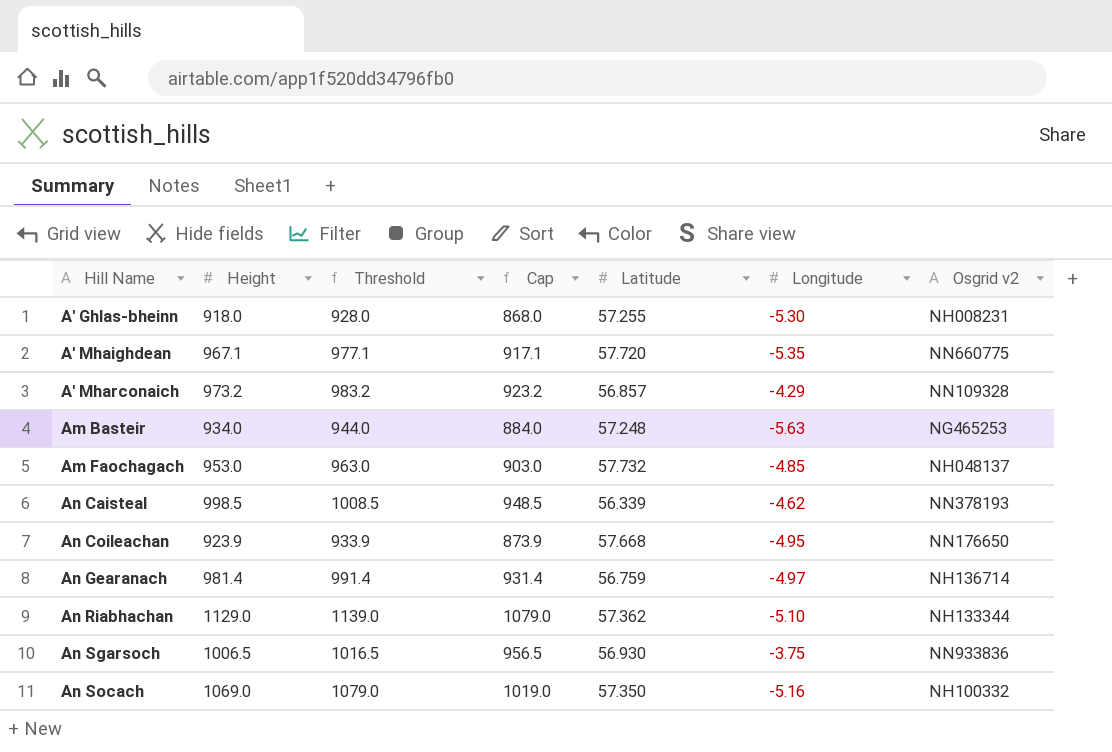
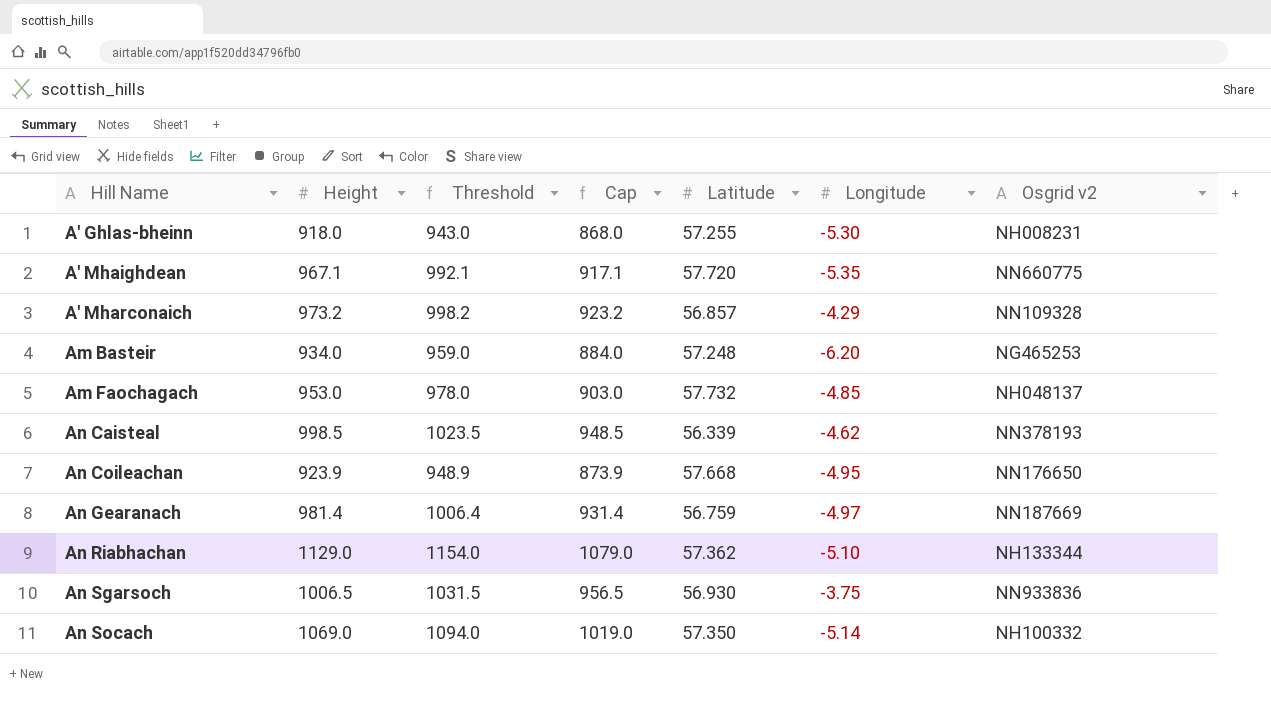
column Threshold | formula: [Height] + 10 -> [Height] + 25
Am Basteir | Longitude: -5.63 -> -6.20
An Gearanach | Osgrid v2: NH136714 -> NN187669
An Socach | Longitude: -5.16 -> -5.14

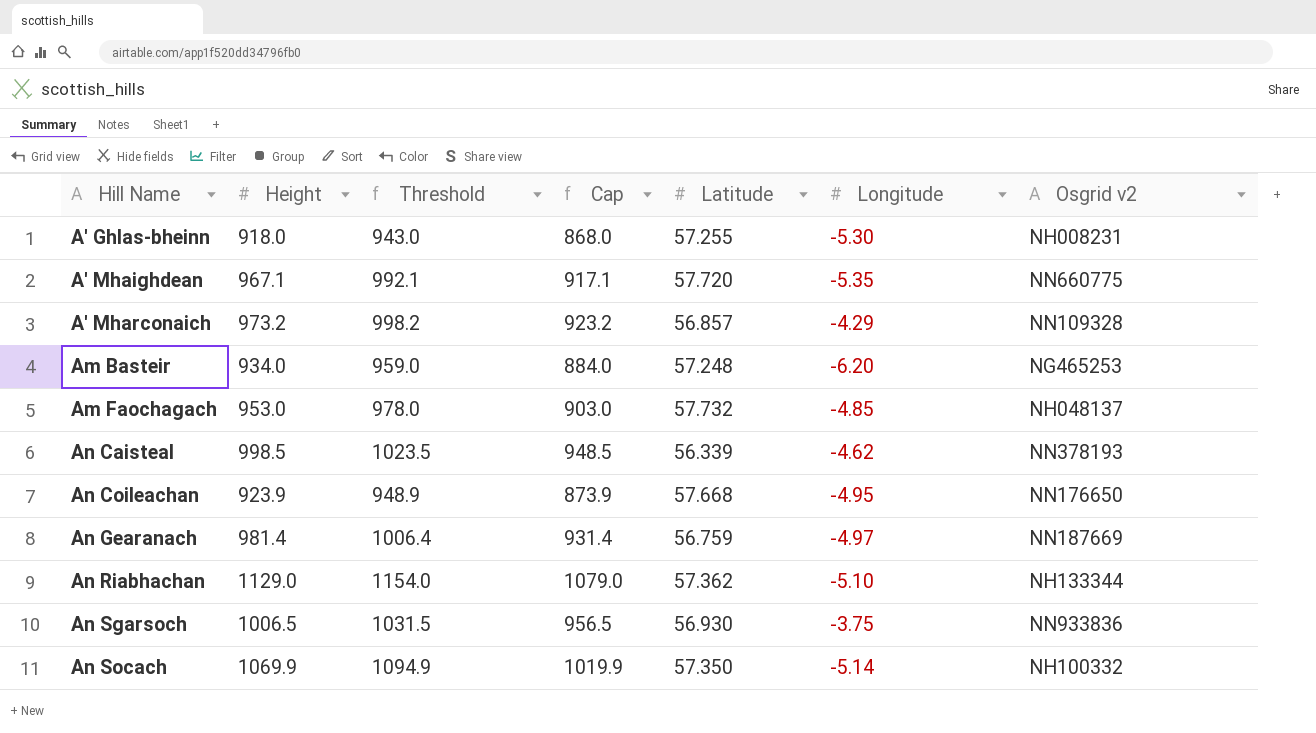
An Socach | Height: 1069.0 -> 1069.9
An Socach | Threshold: 1094.0 -> 1094.9
An Socach | Cap: 1019.0 -> 1019.9

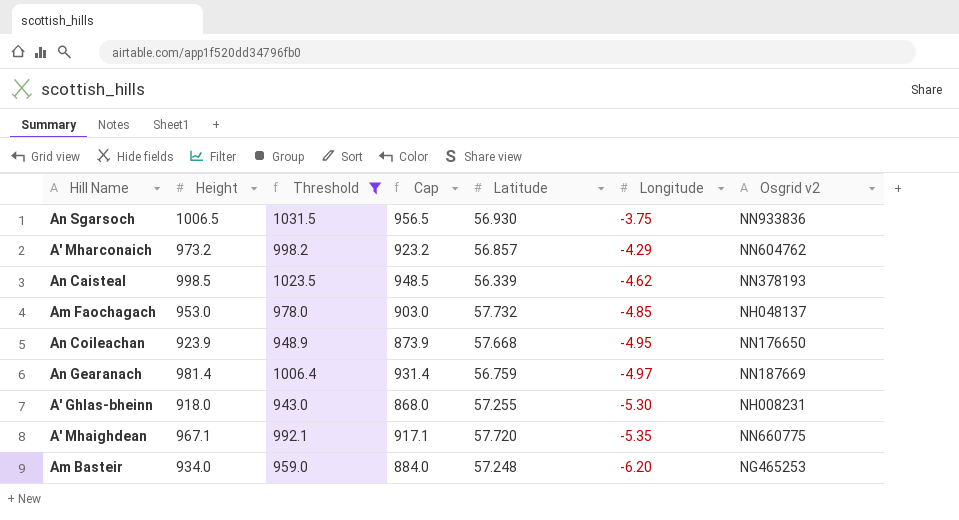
filter: none -> Threshold <= 1031.5
row order: Hill Name ascending -> Longitude descending
A' Mharconaich | Osgrid v2: NN109328 -> NN604762

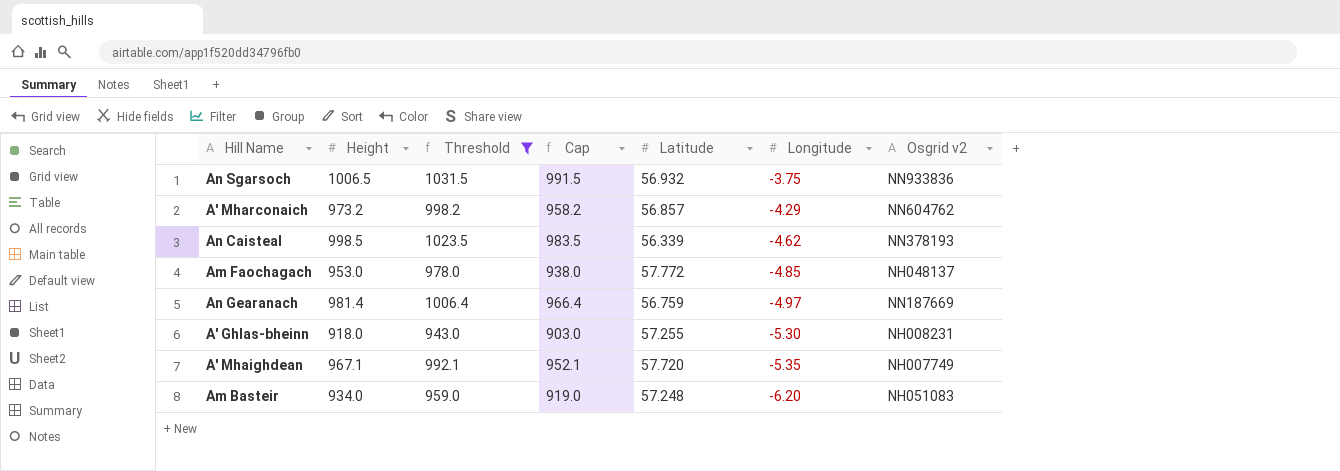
column Cap | formula: [Height] - 50 -> [Height] - 15
row An Coileachan: 923.9 | 948.9 | 873.9 | 57.668 | -4.95 | NN176650 -> none
An Sgarsoch | Latitude: 56.930 -> 56.932
Am Faochagach | Latitude: 57.732 -> 57.772
A' Mhaighdean | Osgrid v2: NN660775 -> NH007749
Am Basteir | Osgrid v2: NG465253 -> NH051083

